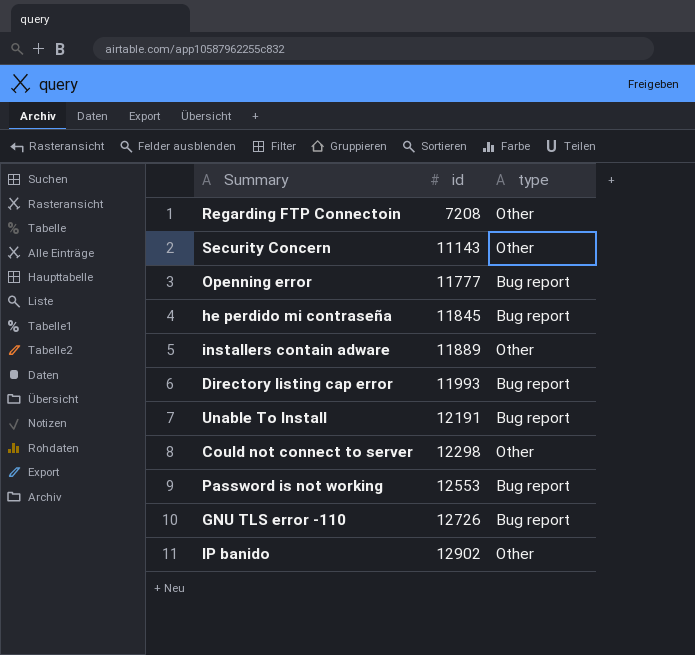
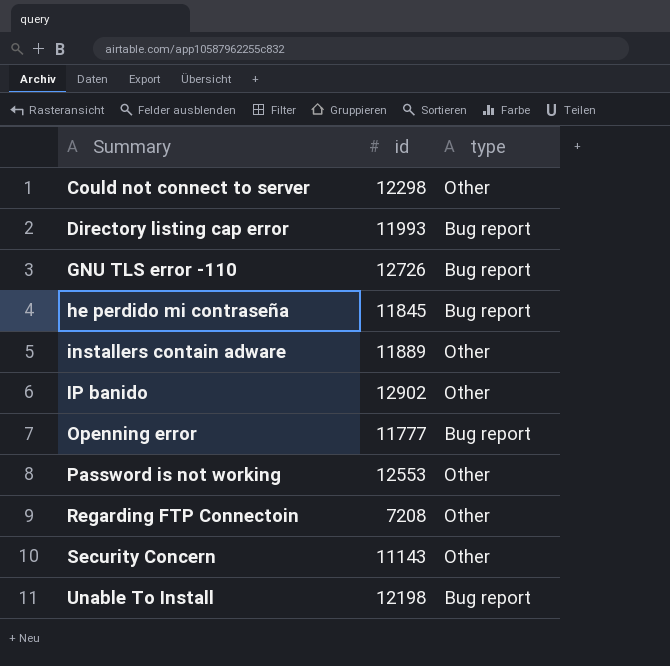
row order: id ascending -> Summary ascending
Password is not working | type: Bug report -> Other
Unable To Install | id: 12191 -> 12198

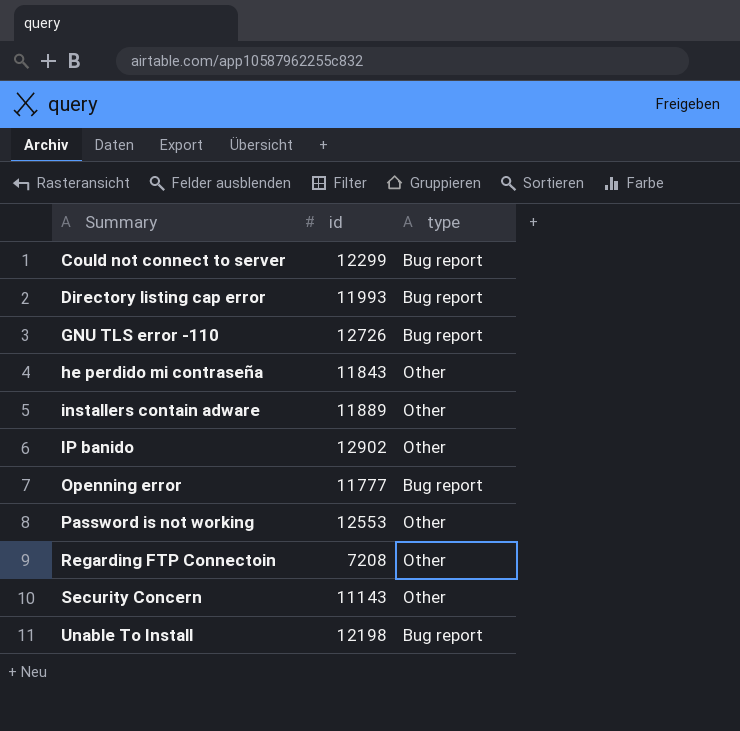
Could not connect to server | id: 12298 -> 12299
Could not connect to server | type: Other -> Bug report
he perdido mi contraseña | id: 11845 -> 11843
he perdido mi contraseña | type: Bug report -> Other

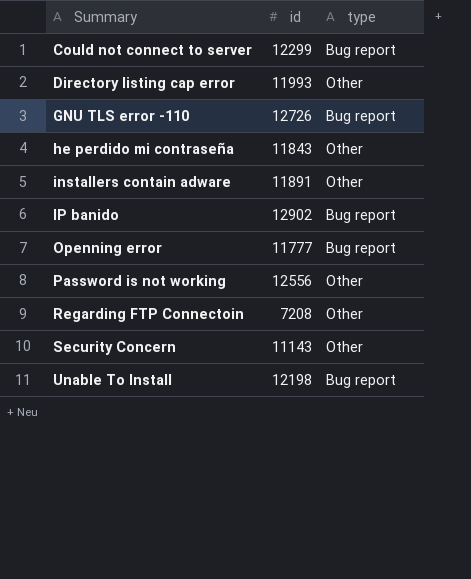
Directory listing cap error | type: Bug report -> Other
installers contain adware | id: 11889 -> 11891
IP banido | type: Other -> Bug report
Password is not working | id: 12553 -> 12556

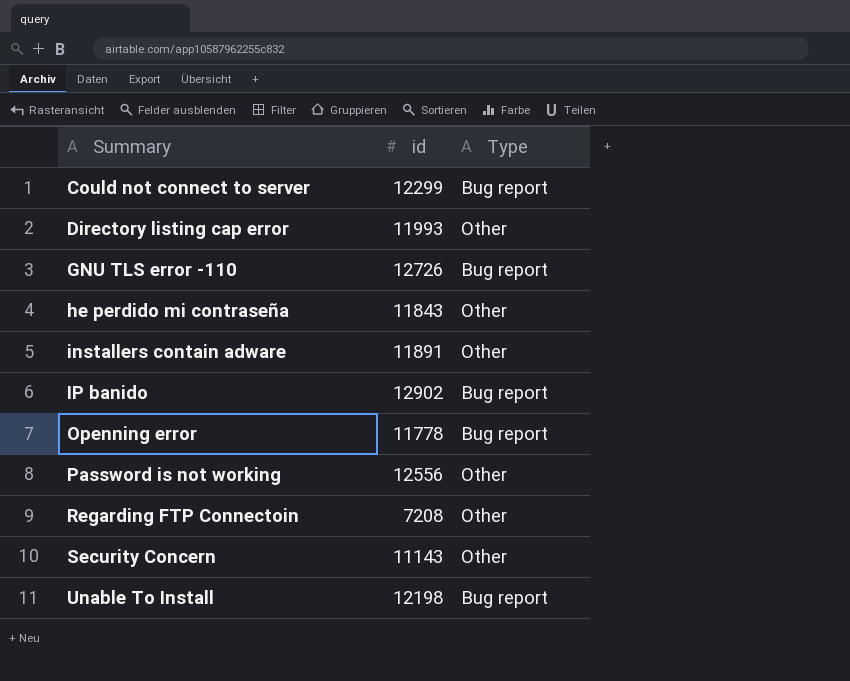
column name: type -> Type
Openning error | id: 11777 -> 11778

